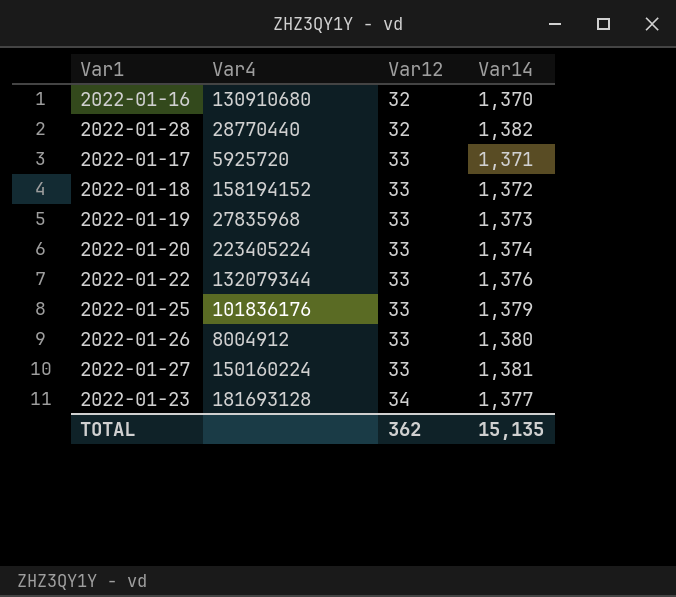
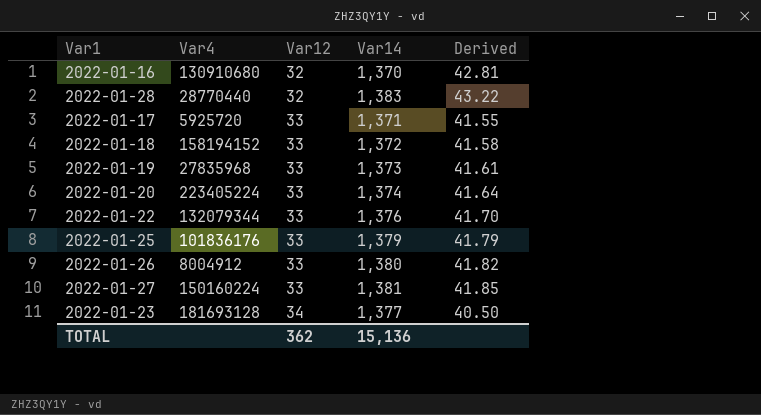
column Derived | formula: none -> [Var14] / [Var12]
2022-01-28 | Var14: 1,382 -> 1,383
TOTAL | Var14: 15,135 -> 15,136

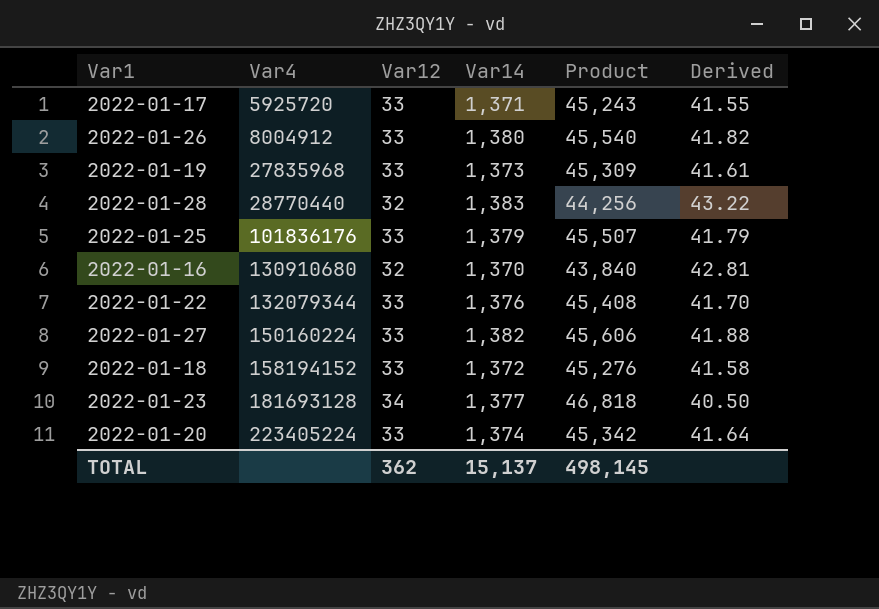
row order: Var12 ascending -> Var4 ascending
column Product | formula: none -> [Var12] * [Var14]
2022-01-27 | Var14: 1,381 -> 1,382
2022-01-27 | Derived: 41.85 -> 41.88
TOTAL | Var14: 15,136 -> 15,137

